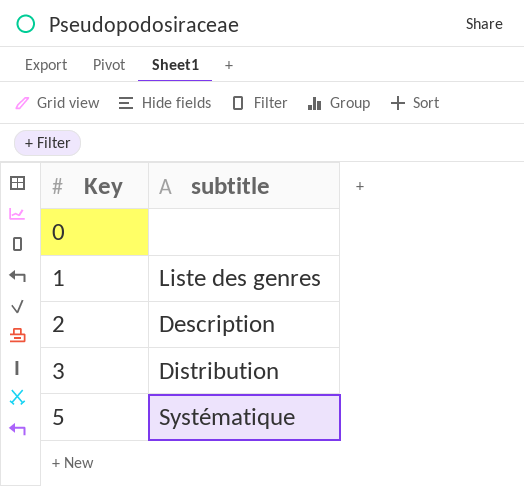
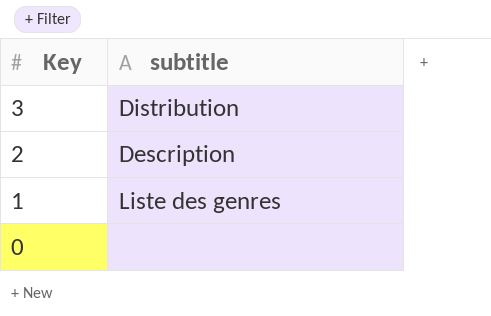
row order: Key ascending -> Key descending
row 5: Systématique -> none

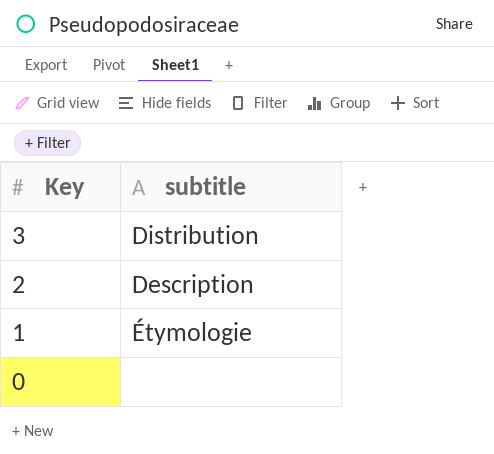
1 | subtitle: Liste des genres -> Étymologie

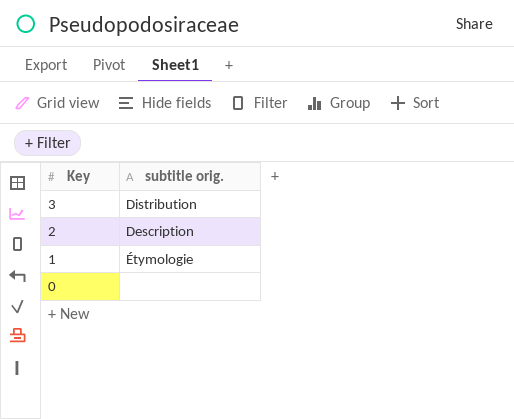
column name: subtitle -> subtitle orig.

